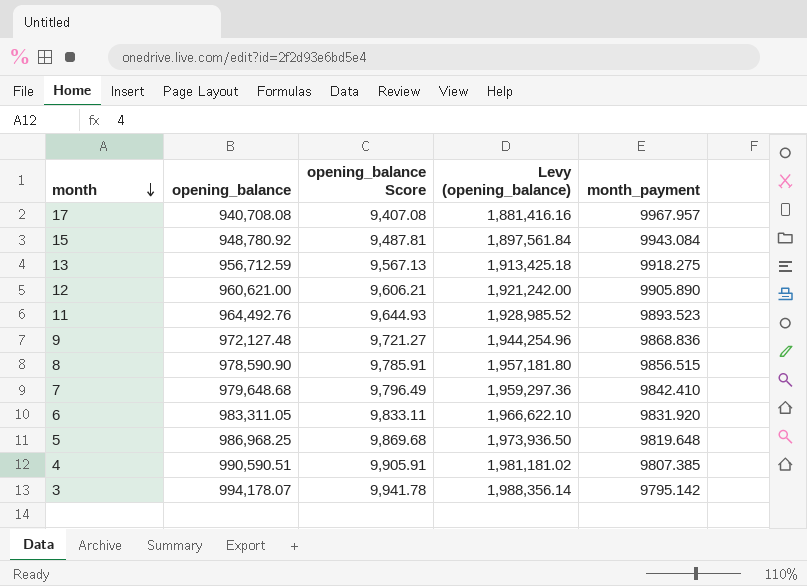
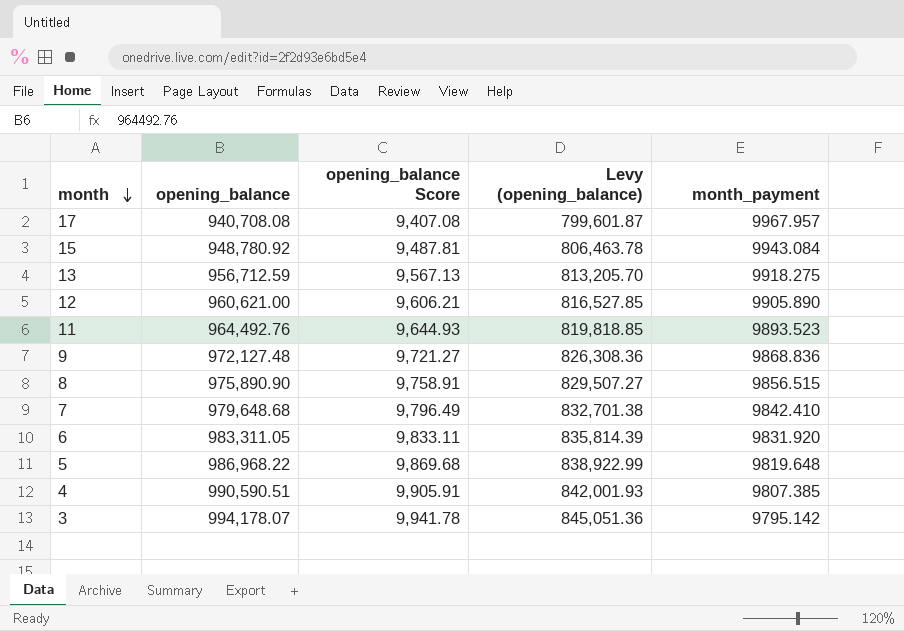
column Levy (opening_balance) | formula: [opening_balance] * 2 -> [opening_balance] * 0.85
8 | opening_balance: 978,590.90 -> 975,890.90
8 | opening_balance Score: 9,785.91 -> 9,758.91
5 | opening_balance: 986,968.25 -> 986,968.22

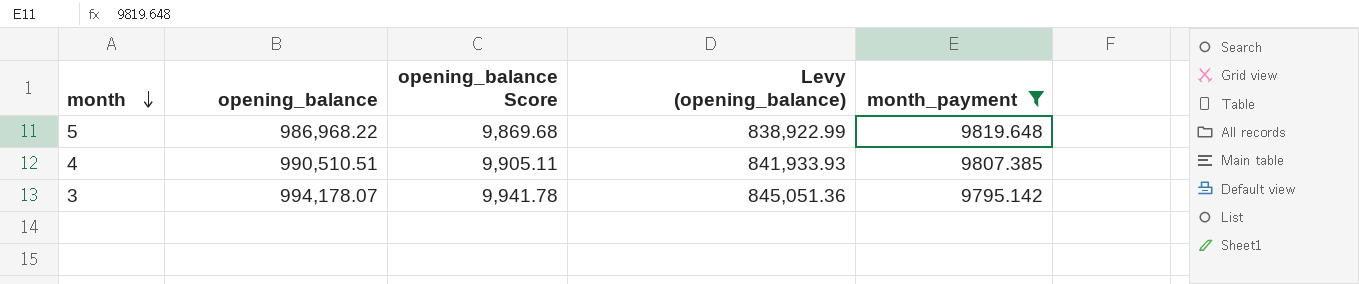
filter: none -> month_payment <= 9819.648
4 | opening_balance: 990,590.51 -> 990,510.51
4 | opening_balance Score: 9,905.91 -> 9,905.11
4 | Levy (opening_balance): 842,001.93 -> 841,933.93

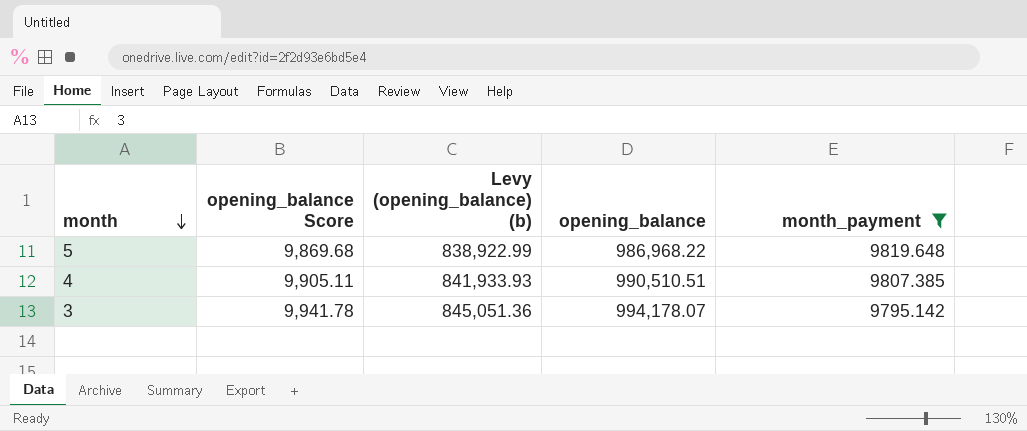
column name: Levy (opening_balance) -> Levy (opening_balance) (b)
column opening_balance | position: 2 -> 4

